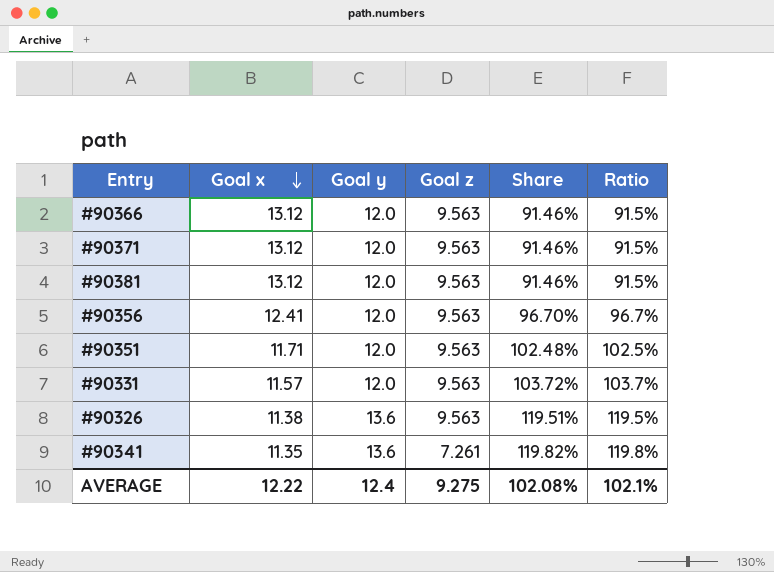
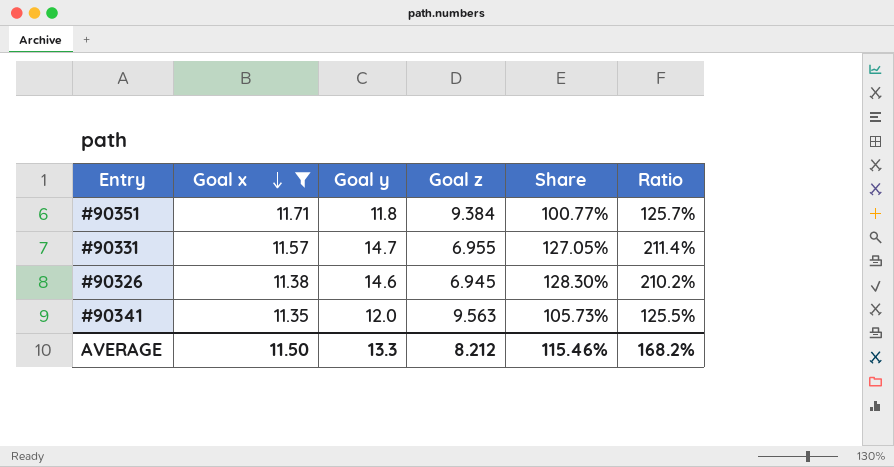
filter: none -> Goal x <= 11.71
column Ratio | formula: [Goal y] / [Goal x] -> [Goal y] / [Goal z]
#90351 | Goal y: 12.0 -> 11.8
#90351 | Goal z: 9.563 -> 9.384
#90351 | Share: 102.48% -> 100.77%
#90331 | Goal y: 12.0 -> 14.7
#90331 | Goal z: 9.563 -> 6.955
#90331 | Share: 103.72% -> 127.05%
#90326 | Goal y: 13.6 -> 14.6
#90326 | Goal z: 9.563 -> 6.945
#90326 | Share: 119.51% -> 128.30%
#90341 | Goal y: 13.6 -> 12.0
#90341 | Goal z: 7.261 -> 9.563
#90341 | Share: 119.82% -> 105.73%
AVERAGE | Goal x: 12.22 -> 11.50
AVERAGE | Goal y: 12.4 -> 13.3
AVERAGE | Goal z: 9.275 -> 8.212
AVERAGE | Share: 102.08% -> 115.46%
AVERAGE | Ratio: 102.1% -> 168.2%

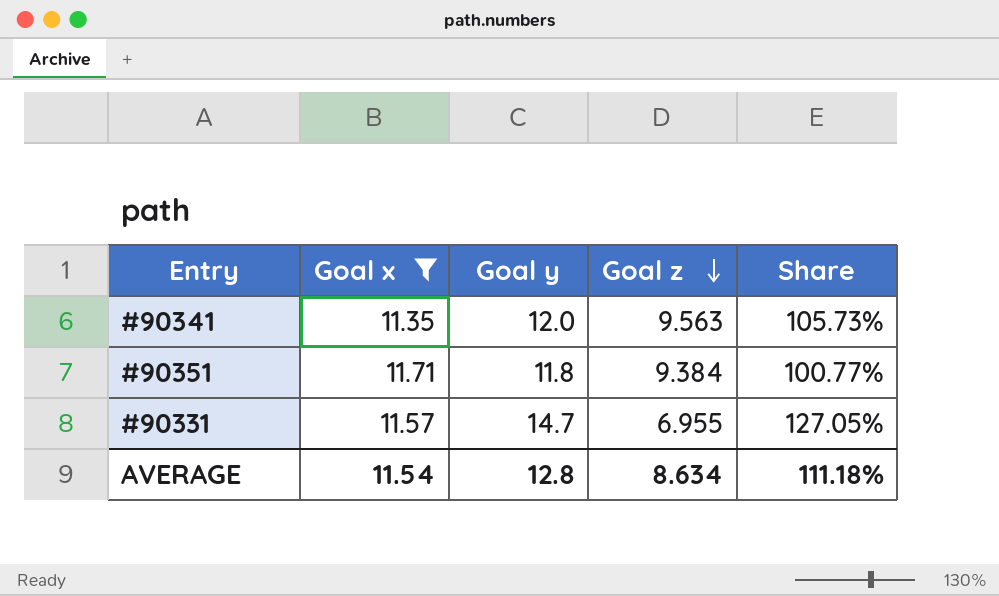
row order: Goal x descending -> Goal z descending
column Ratio | formula: [Goal y] / [Goal z] -> none
row #90326: 11.38 | 14.6 | 6.945 | 128.30% | 210.2% -> none
AVERAGE | Goal x: 11.50 -> 11.54
AVERAGE | Goal y: 13.3 -> 12.8
AVERAGE | Goal z: 8.212 -> 8.634
AVERAGE | Share: 115.46% -> 111.18%

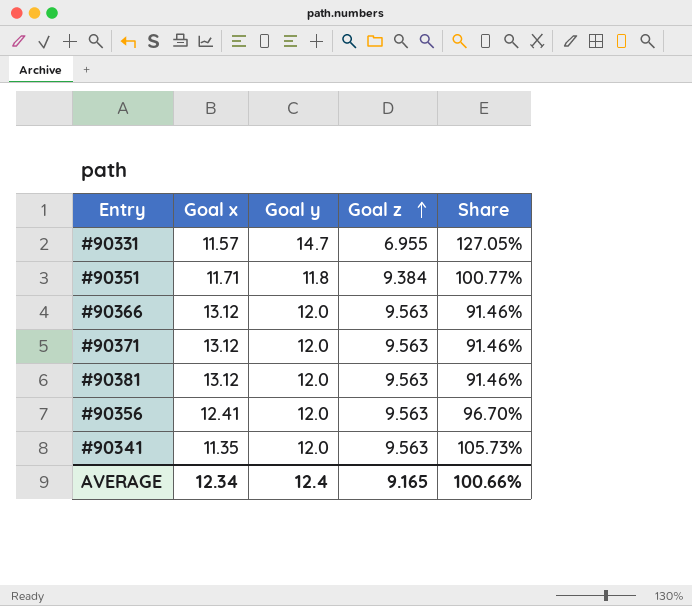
filter: Goal x <= 11.71 -> none
row order: Goal z descending -> Goal z ascending
AVERAGE | Goal x: 11.54 -> 12.34
AVERAGE | Goal y: 12.8 -> 12.4
AVERAGE | Goal z: 8.634 -> 9.165
AVERAGE | Share: 111.18% -> 100.66%

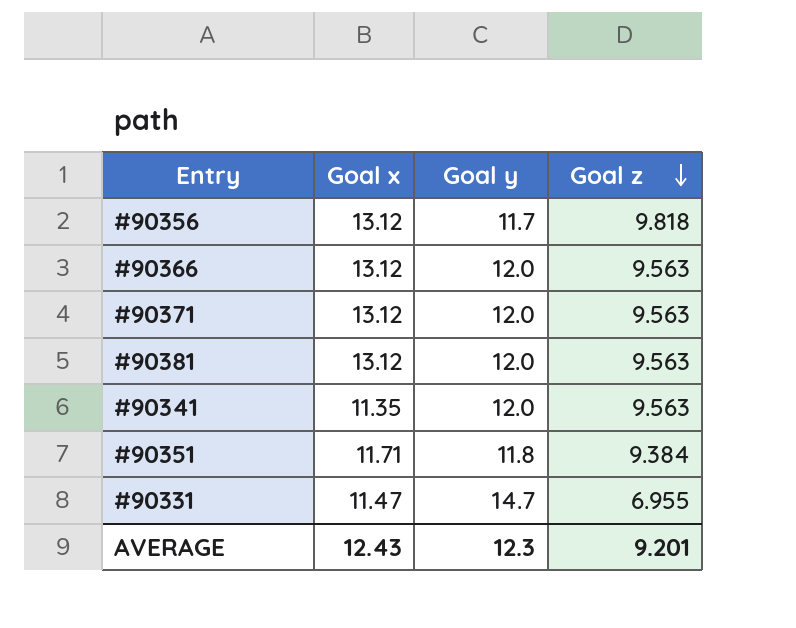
row order: Goal z ascending -> Goal z descending
column Share | formula: [Goal y] / [Goal x] -> none
#90356 | Goal x: 12.41 -> 13.12
#90356 | Goal y: 12.0 -> 11.7
#90356 | Goal z: 9.563 -> 9.818
#90331 | Goal x: 11.57 -> 11.47
AVERAGE | Goal x: 12.34 -> 12.43
AVERAGE | Goal y: 12.4 -> 12.3
AVERAGE | Goal z: 9.165 -> 9.201

